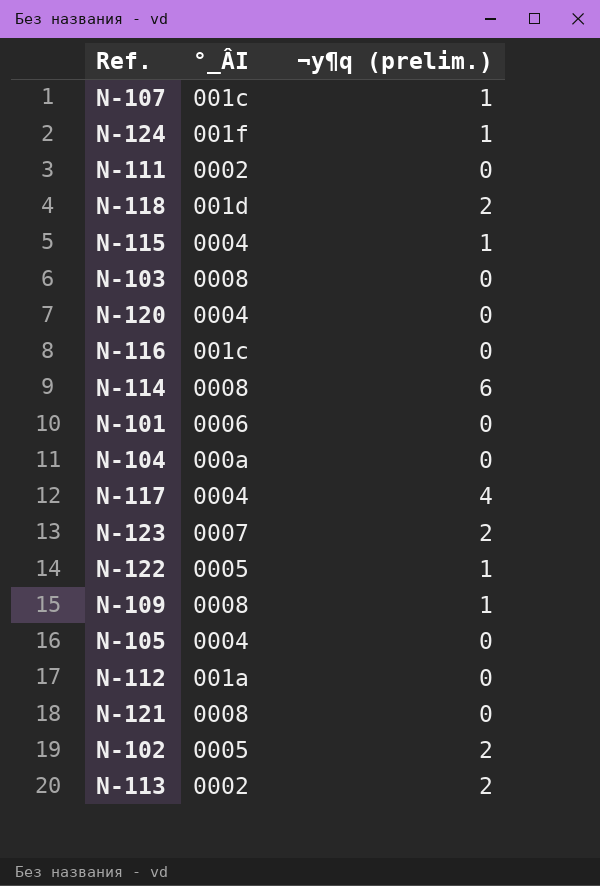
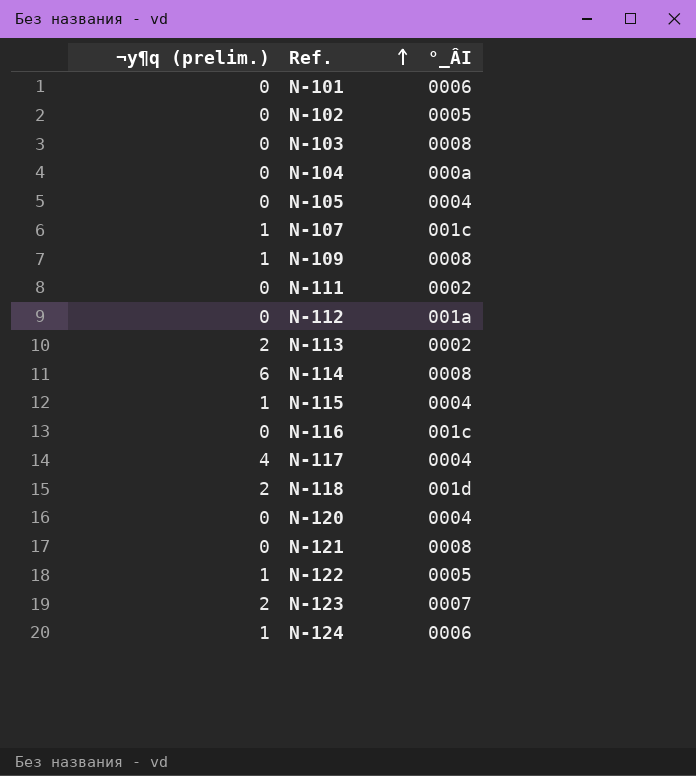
row order: none -> Ref. ascending
column ¬y¶q (prelim.) | position: 3 -> 1
N-102 | ¬y¶q (prelim.): 2 -> 0
N-124 | °_ÂI: 001f -> 0006

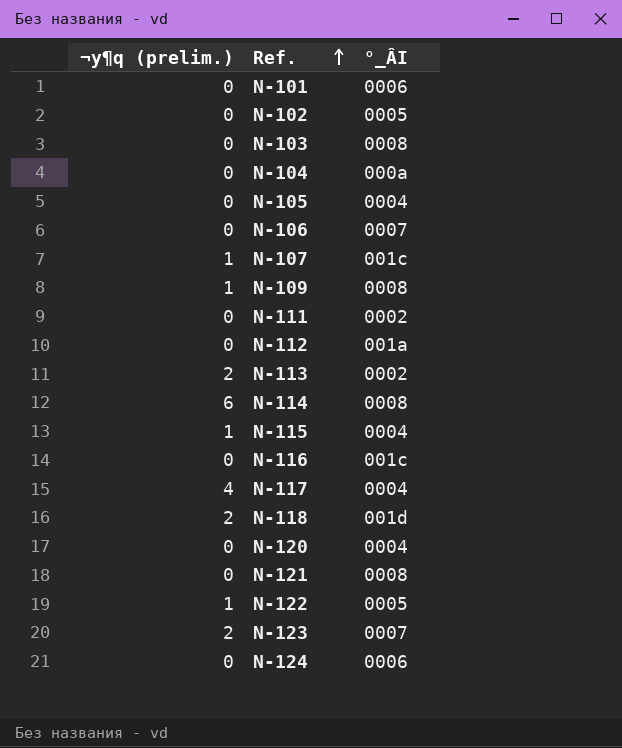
row N-106: none -> 0 | 0007
N-124 | ¬y¶q (prelim.): 1 -> 0

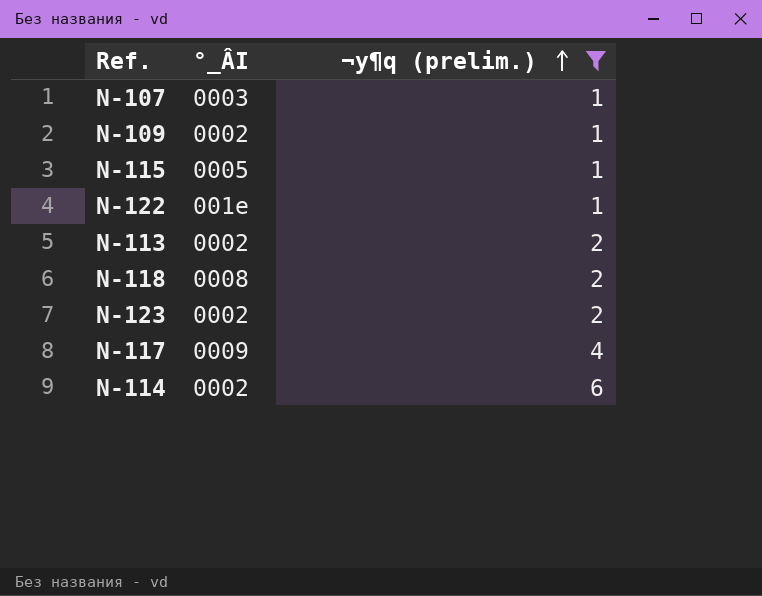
filter: none -> ¬y¶q (prelim.) != 0
row order: Ref. ascending -> ¬y¶q (prelim.) ascending
column ¬y¶q (prelim.) | position: 1 -> 3
N-107 | °_ÂI: 001c -> 0003
N-109 | °_ÂI: 0008 -> 0002
N-115 | °_ÂI: 0004 -> 0005
N-122 | °_ÂI: 0005 -> 001e
N-118 | °_ÂI: 001d -> 0008
N-123 | °_ÂI: 0007 -> 0002
N-117 | °_ÂI: 0004 -> 0009
N-114 | °_ÂI: 0008 -> 0002

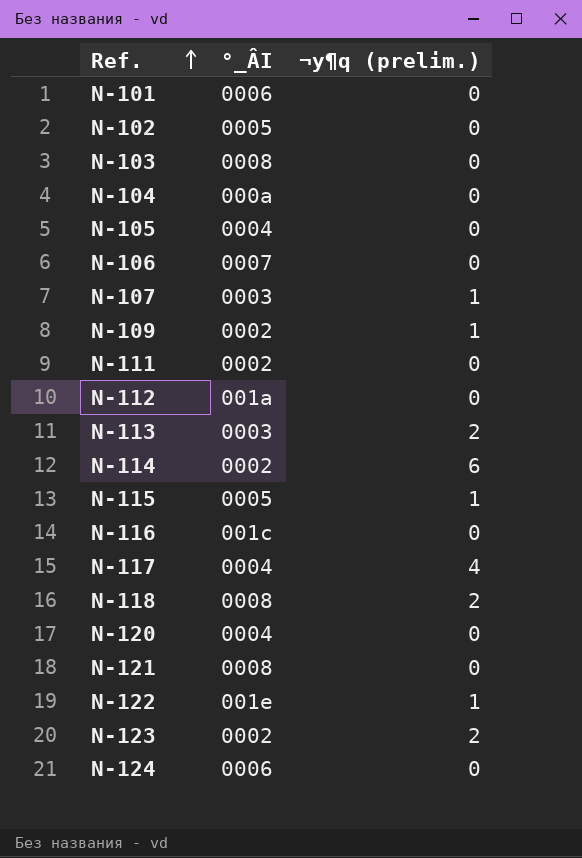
filter: ¬y¶q (prelim.) != 0 -> none
row order: ¬y¶q (prelim.) ascending -> Ref. ascending
N-113 | °_ÂI: 0002 -> 0003
N-117 | °_ÂI: 0009 -> 0004

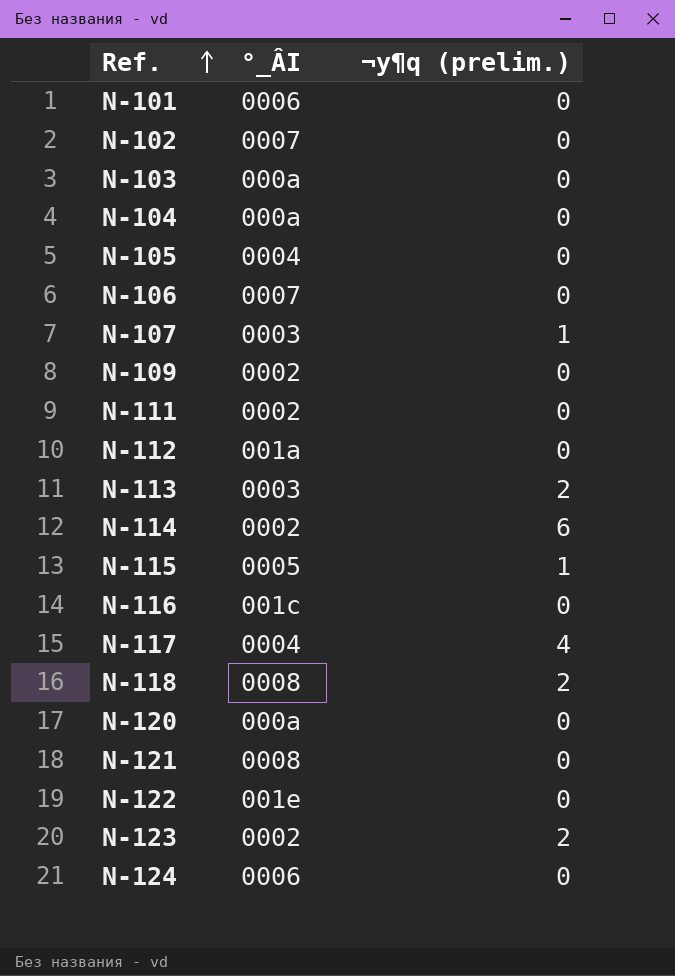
N-102 | °_ÂI: 0005 -> 0007
N-103 | °_ÂI: 0008 -> 000a
N-109 | ¬y¶q (prelim.): 1 -> 0
N-120 | °_ÂI: 0004 -> 000a
N-122 | ¬y¶q (prelim.): 1 -> 0

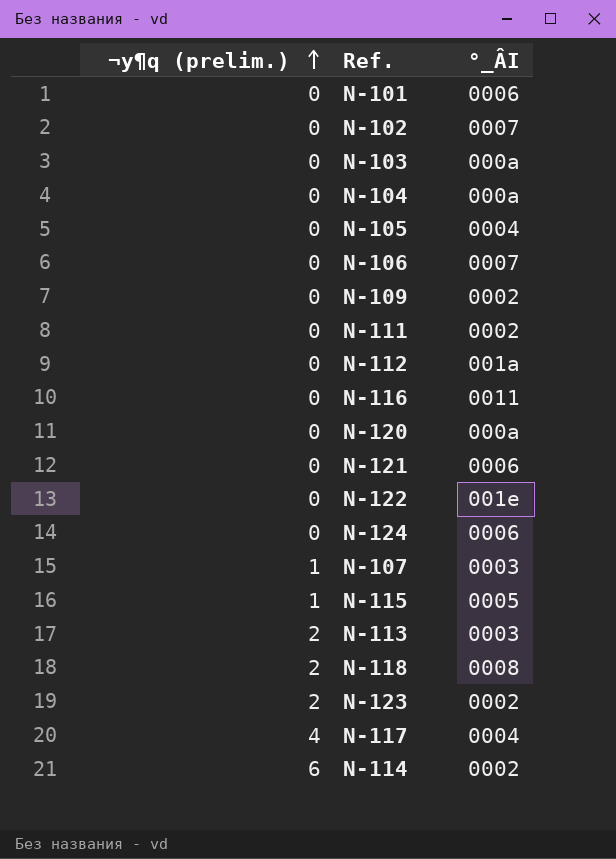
row order: Ref. ascending -> ¬y¶q (prelim.) ascending
column ¬y¶q (prelim.) | position: 3 -> 1
N-116 | °_ÂI: 001c -> 0011
N-121 | °_ÂI: 0008 -> 0006

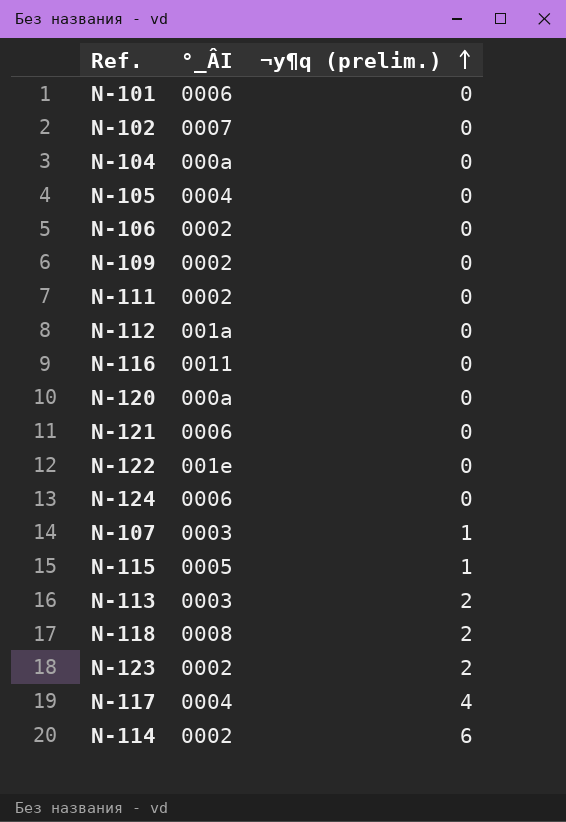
column ¬y¶q (prelim.) | position: 1 -> 3
row N-103: 0 | 000a -> none
N-106 | °_ÂI: 0007 -> 0002

